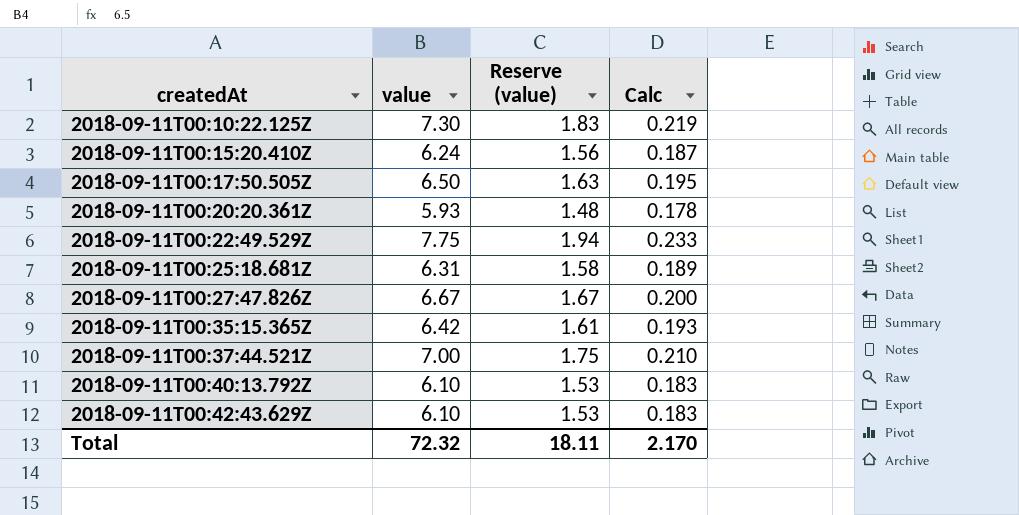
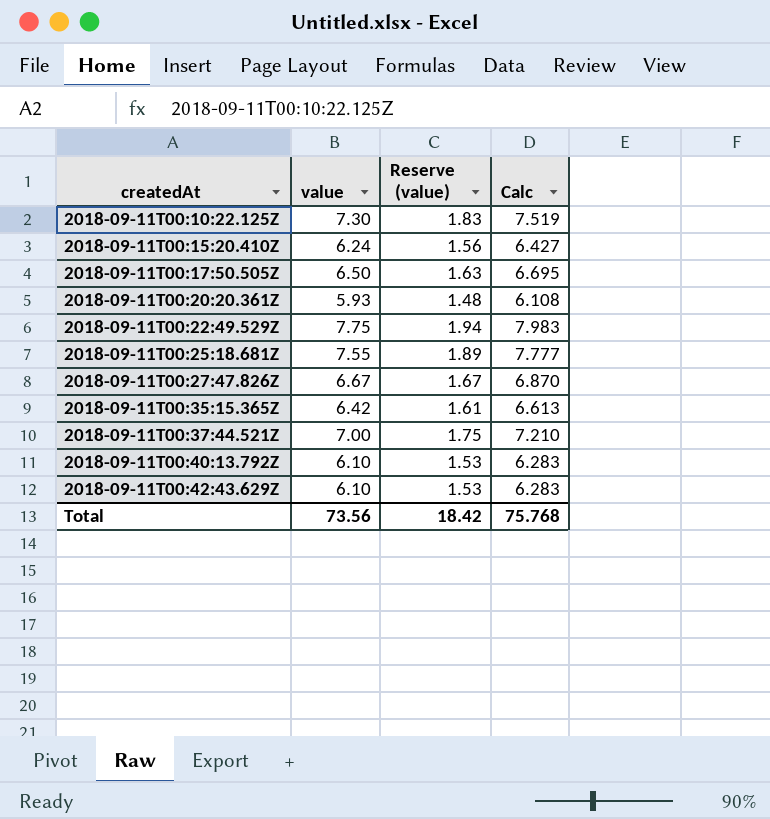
column Calc | formula: [value] * 0.03 -> [value] * 1.03
2018-09-11T00:25:18.681Z | value: 6.31 -> 7.55
2018-09-11T00:25:18.681Z | Reserve (value): 1.58 -> 1.89
Total | value: 72.32 -> 73.56
Total | Reserve (value): 18.11 -> 18.42
Total | Calc: 2.170 -> 75.768

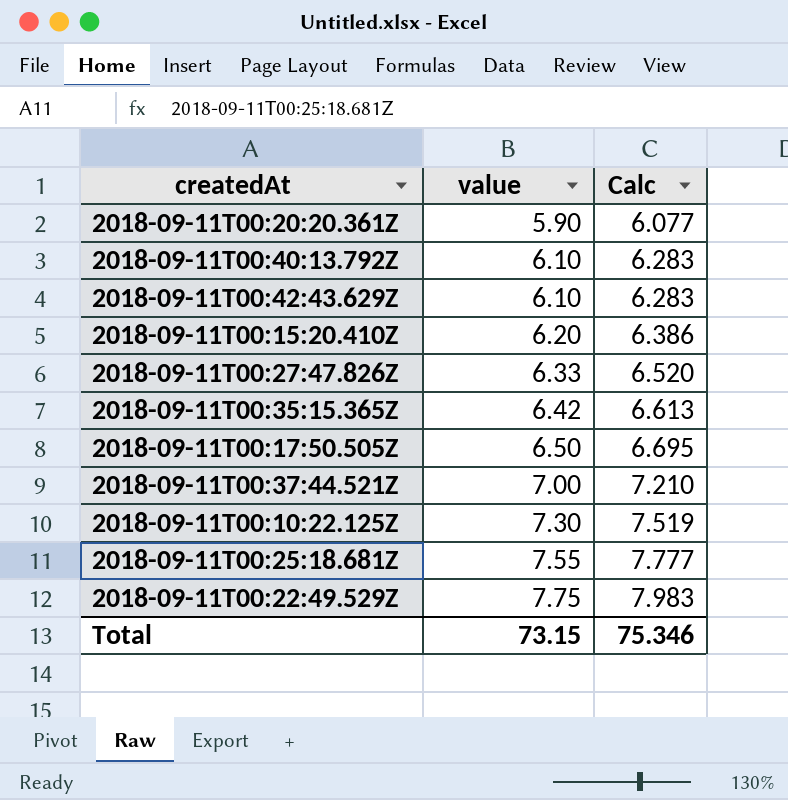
row order: createdAt ascending -> value ascending
column Reserve (value) | formula: [value] * 0.25 -> none
2018-09-11T00:20:20.361Z | value: 5.93 -> 5.90
2018-09-11T00:20:20.361Z | Calc: 6.108 -> 6.077
2018-09-11T00:15:20.410Z | value: 6.24 -> 6.20
2018-09-11T00:15:20.410Z | Calc: 6.427 -> 6.386
2018-09-11T00:27:47.826Z | value: 6.67 -> 6.33
2018-09-11T00:27:47.826Z | Calc: 6.870 -> 6.520
Total | value: 73.56 -> 73.15
Total | Calc: 75.768 -> 75.346

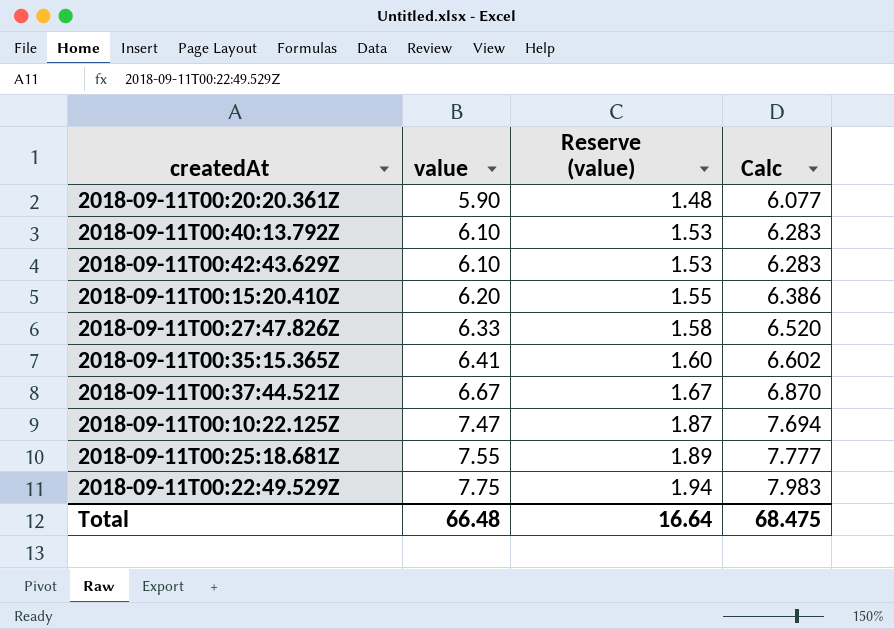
column Reserve (value) | formula: none -> [value] * 0.25
row 2018-09-11T00:17:50.505Z: 6.50 | 6.695 -> none
2018-09-11T00:35:15.365Z | value: 6.42 -> 6.41
2018-09-11T00:35:15.365Z | Calc: 6.613 -> 6.602
2018-09-11T00:37:44.521Z | value: 7.00 -> 6.67
2018-09-11T00:37:44.521Z | Calc: 7.210 -> 6.870
2018-09-11T00:10:22.125Z | value: 7.30 -> 7.47
2018-09-11T00:10:22.125Z | Calc: 7.519 -> 7.694
Total | value: 73.15 -> 66.48
Total | Calc: 75.346 -> 68.475

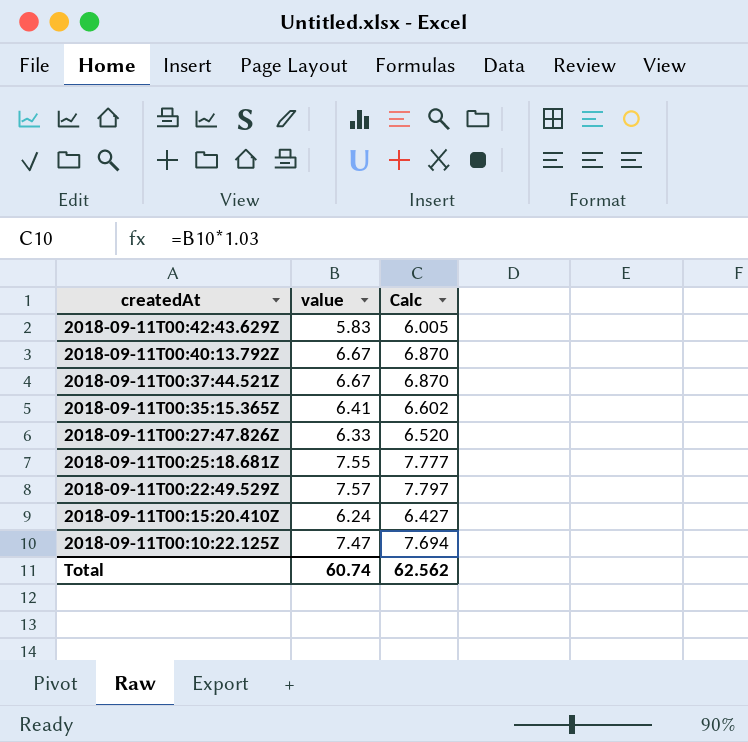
row order: value ascending -> createdAt descending
column Reserve (value) | formula: [value] * 0.25 -> none
row 2018-09-11T00:20:20.361Z: 5.90 | 1.48 | 6.077 -> none
2018-09-11T00:42:43.629Z | value: 6.10 -> 5.83
2018-09-11T00:42:43.629Z | Calc: 6.283 -> 6.005
2018-09-11T00:40:13.792Z | value: 6.10 -> 6.67
2018-09-11T00:40:13.792Z | Calc: 6.283 -> 6.870
2018-09-11T00:22:49.529Z | value: 7.75 -> 7.57
2018-09-11T00:22:49.529Z | Calc: 7.983 -> 7.797
2018-09-11T00:15:20.410Z | value: 6.20 -> 6.24
2018-09-11T00:15:20.410Z | Calc: 6.386 -> 6.427
Total | value: 66.48 -> 60.74
Total | Calc: 68.475 -> 62.562

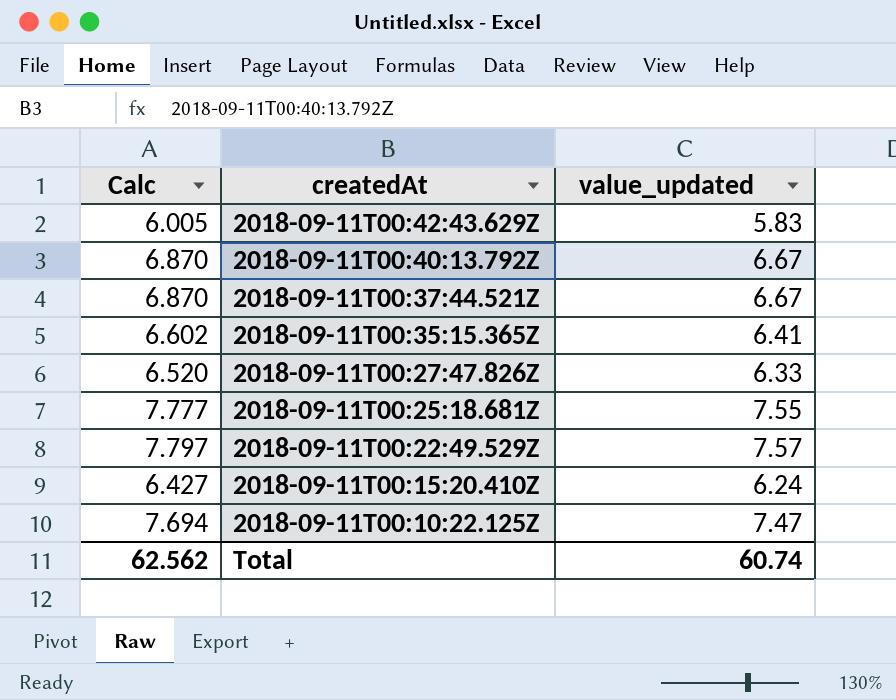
column Calc | position: 3 -> 1
column name: value -> value_updated

